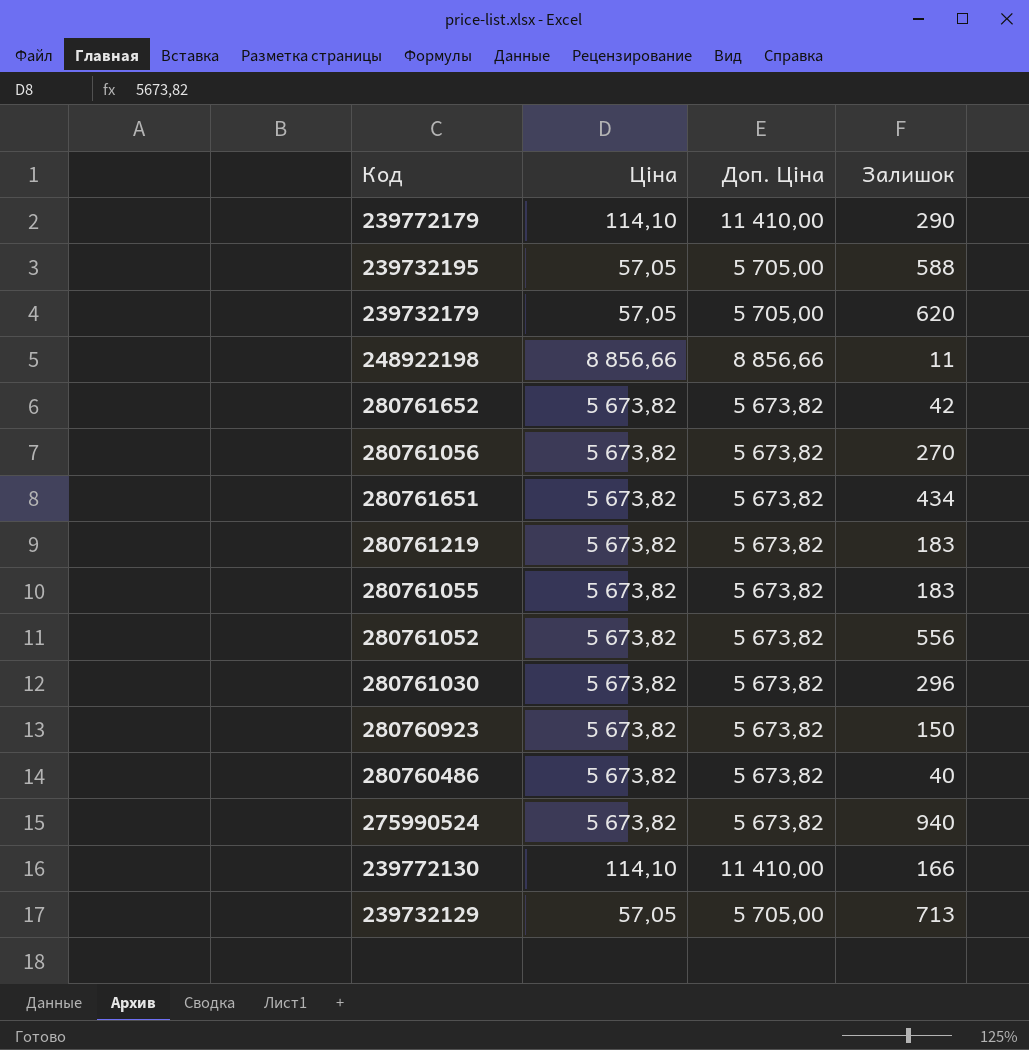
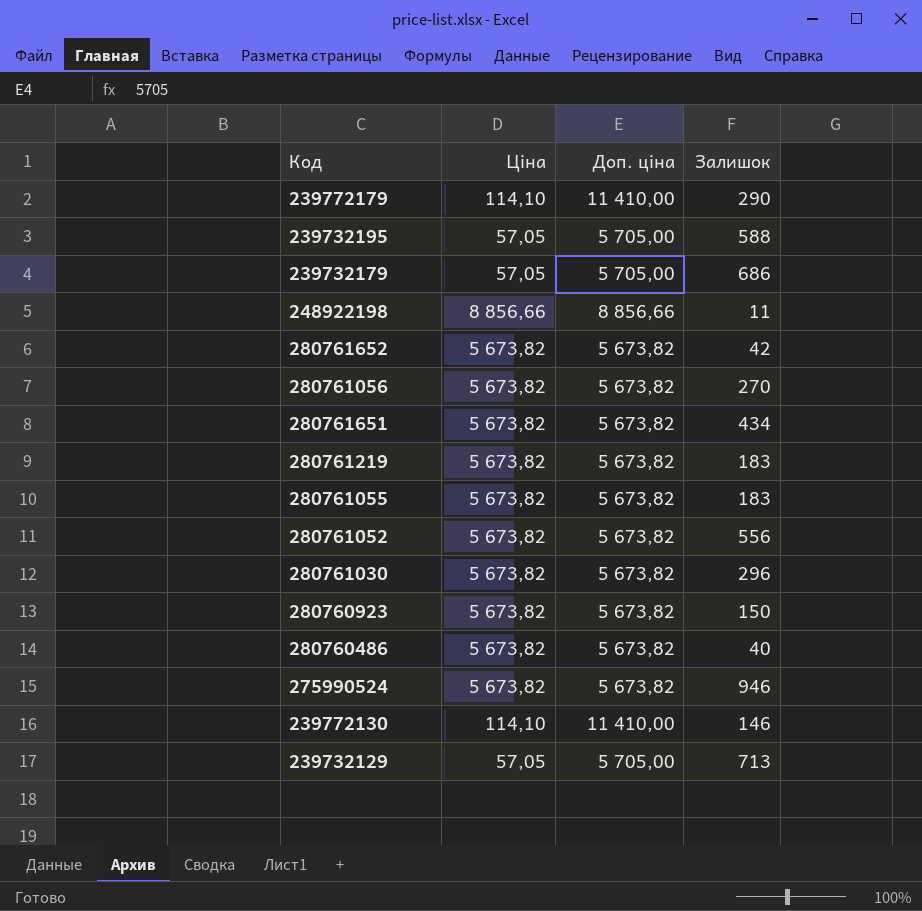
column name: Доп. Ціна -> Доп. ціна
239732179 | Залишок: 620 -> 686
275990524 | Залишок: 940 -> 946
239772130 | Залишок: 166 -> 146

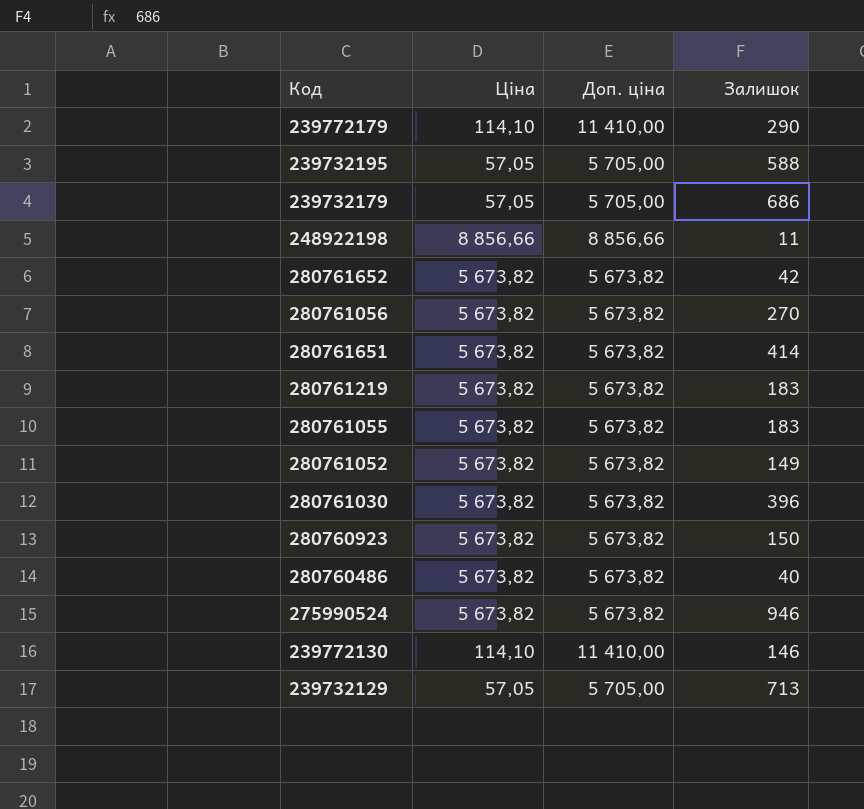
280761651 | Залишок: 434 -> 414
280761052 | Залишок: 556 -> 149
280761030 | Залишок: 296 -> 396

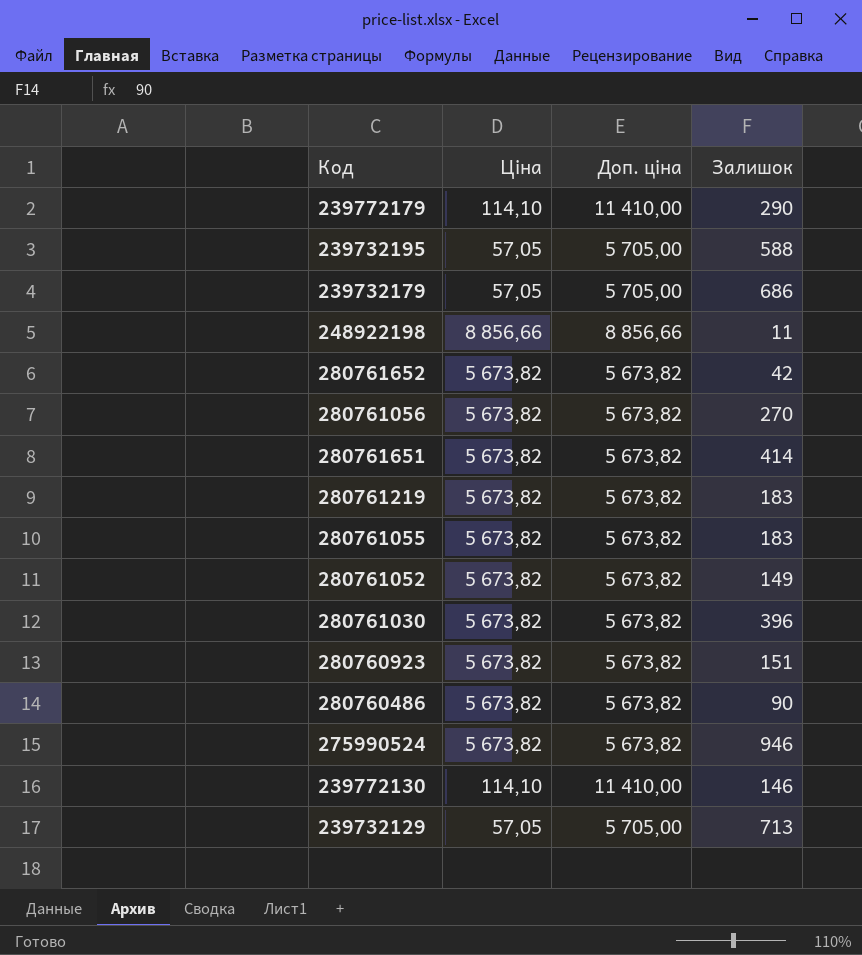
280760923 | Залишок: 150 -> 151
280760486 | Залишок: 40 -> 90

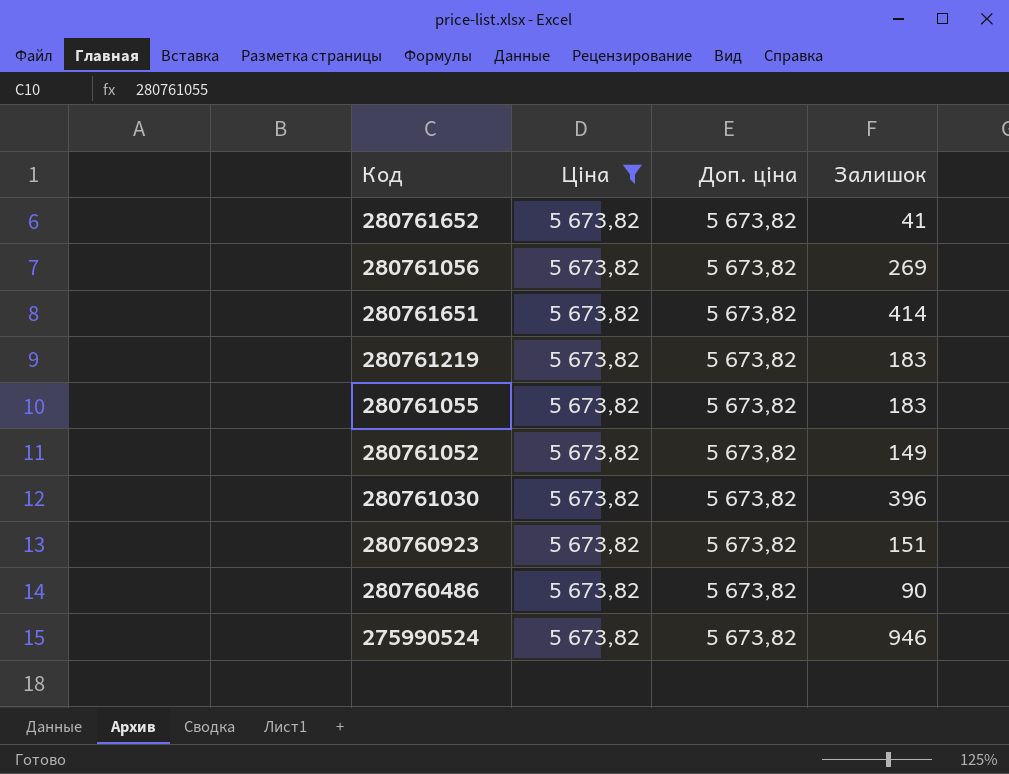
filter: none -> Ціна = 5 673,82
280761652 | Залишок: 42 -> 41
280761056 | Залишок: 270 -> 269

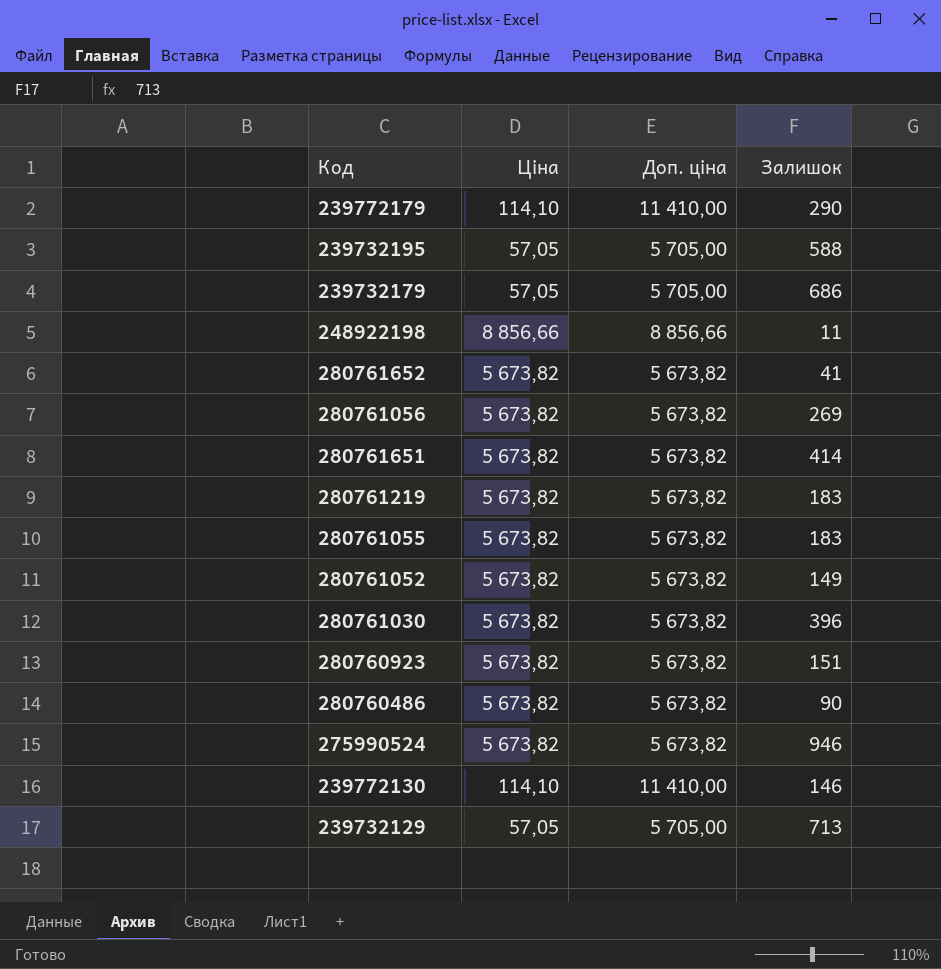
filter: Ціна = 5 673,82 -> none

